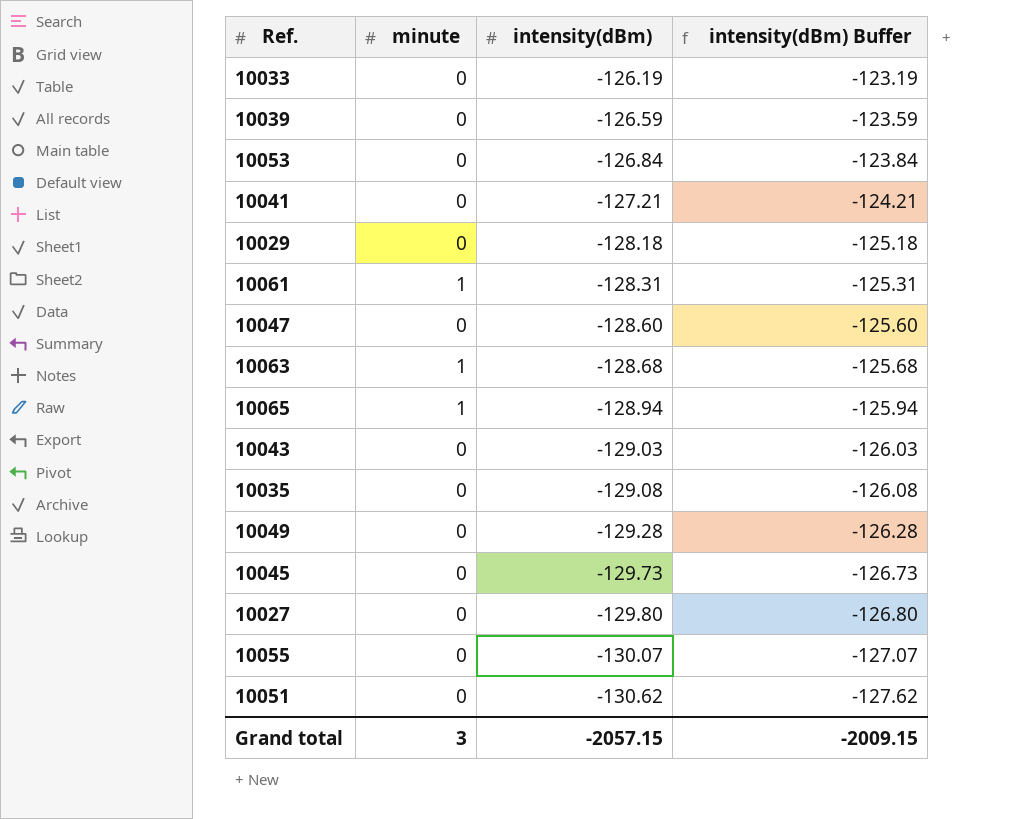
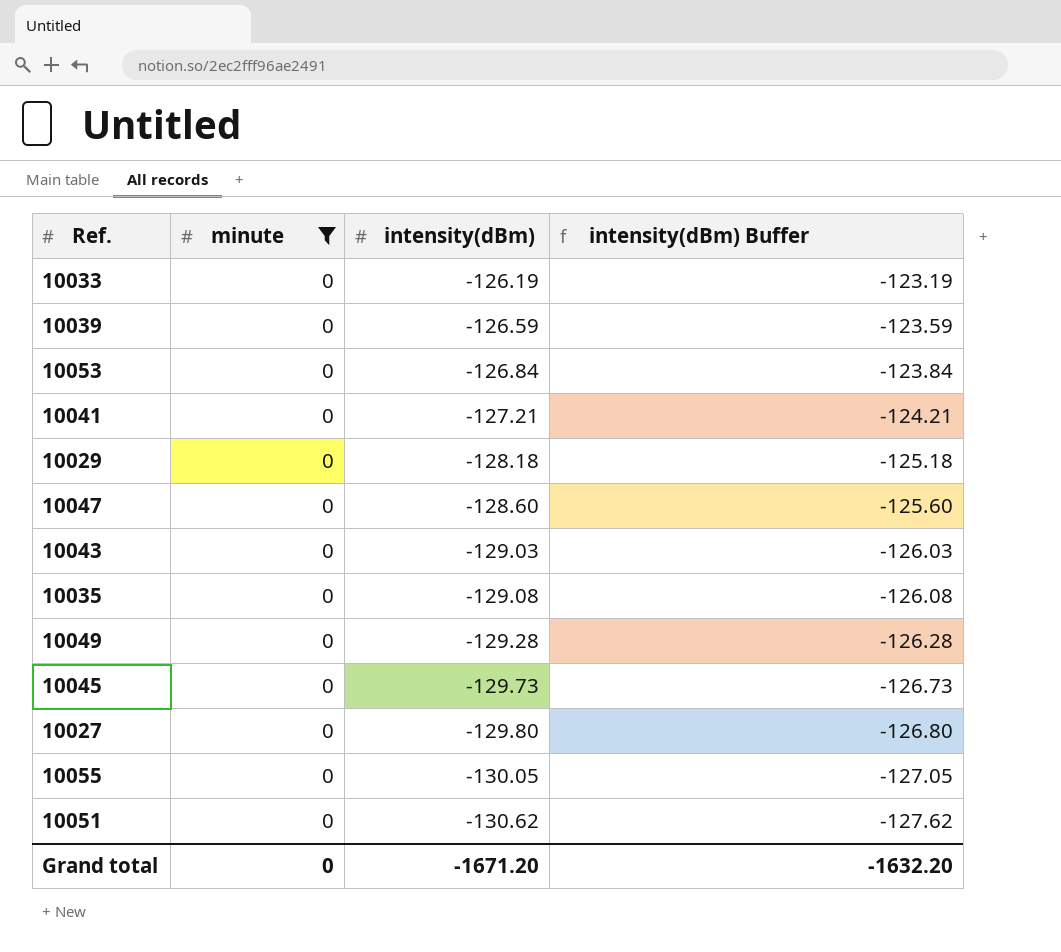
filter: none -> minute = 0
10055 | intensity(dBm): -130.07 -> -130.05
10055 | intensity(dBm) Buffer: -127.07 -> -127.05
Grand total | minute: 3 -> 0
Grand total | intensity(dBm): -2057.15 -> -1671.20
Grand total | intensity(dBm) Buffer: -2009.15 -> -1632.20

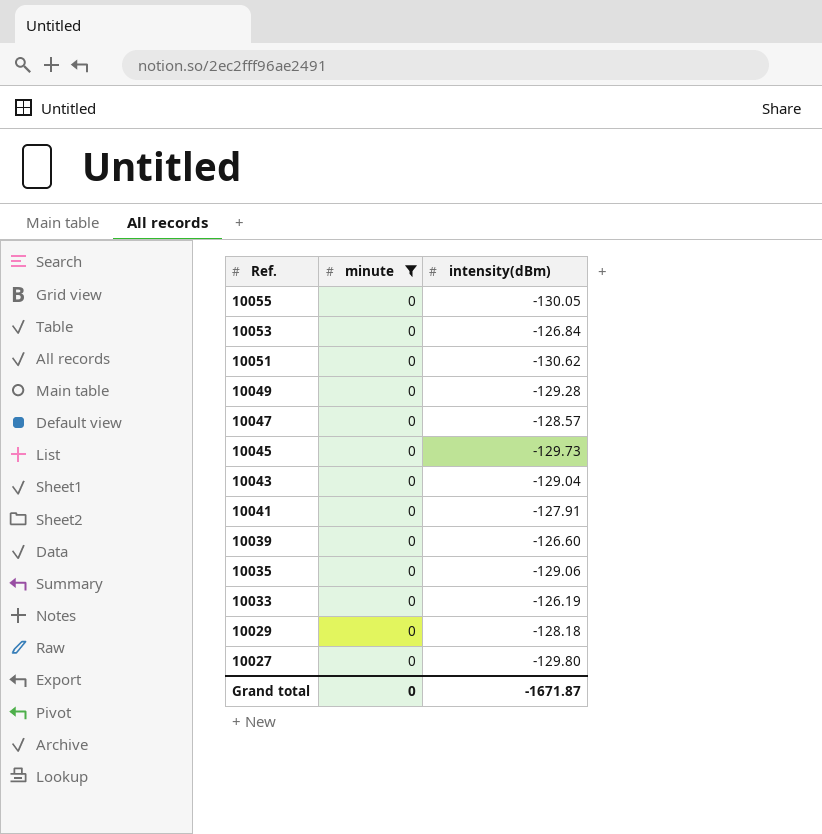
row order: intensity(dBm) descending -> Ref. descending
column intensity(dBm) Buffer | formula: [intensity(dBm)] + 3 -> none
10047 | intensity(dBm): -128.60 -> -128.57
10043 | intensity(dBm): -129.03 -> -129.04
10041 | intensity(dBm): -127.21 -> -127.91
10039 | intensity(dBm): -126.59 -> -126.60
10035 | intensity(dBm): -129.08 -> -129.06
Grand total | intensity(dBm): -1671.20 -> -1671.87

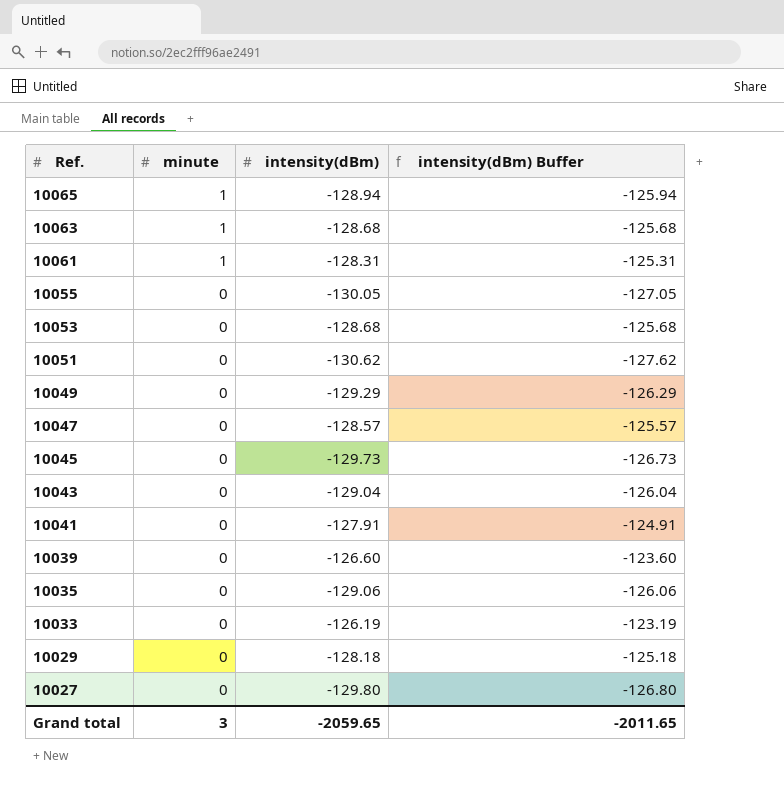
filter: minute = 0 -> none
column intensity(dBm) Buffer | formula: none -> [intensity(dBm)] + 3
10053 | intensity(dBm): -126.84 -> -128.68
10049 | intensity(dBm): -129.28 -> -129.29
Grand total | minute: 0 -> 3
Grand total | intensity(dBm): -1671.87 -> -2059.65

